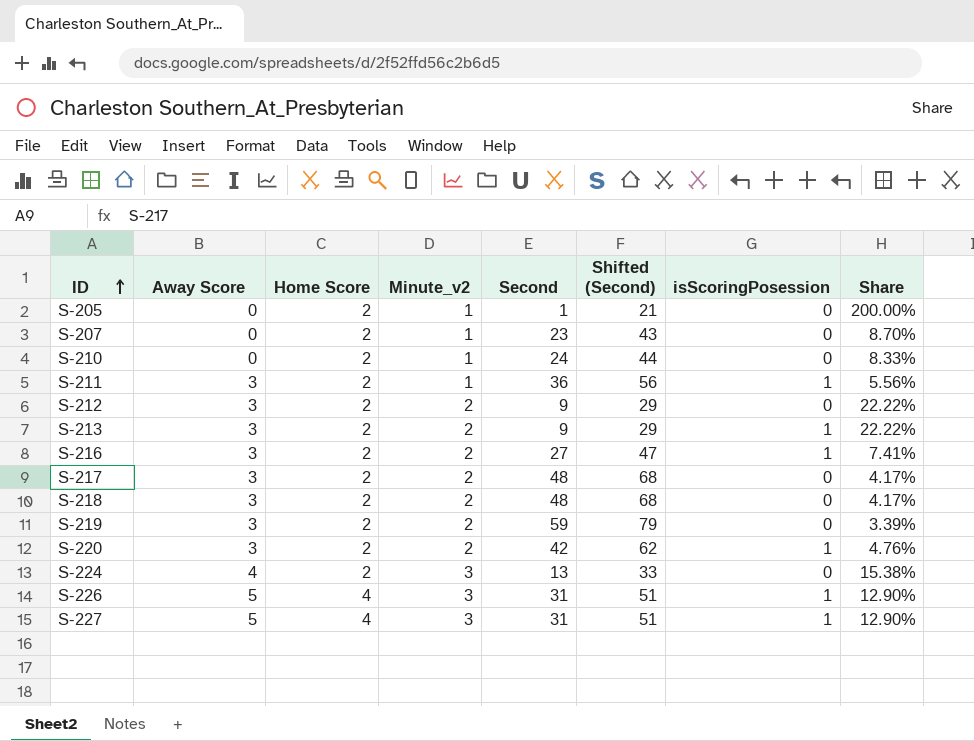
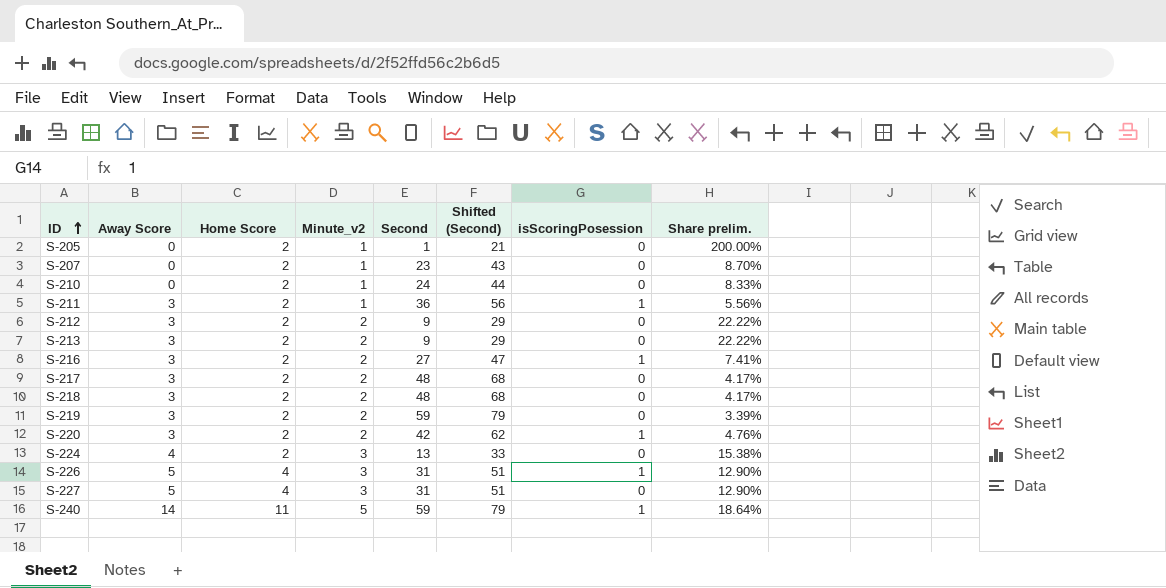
column name: Share -> Share prelim.
S-213 | isScoringPosession: 1 -> 0
S-227 | isScoringPosession: 1 -> 0
row S-240: none -> 14 | 11 | 5 | 59 | 79 | 1 | 18.64%

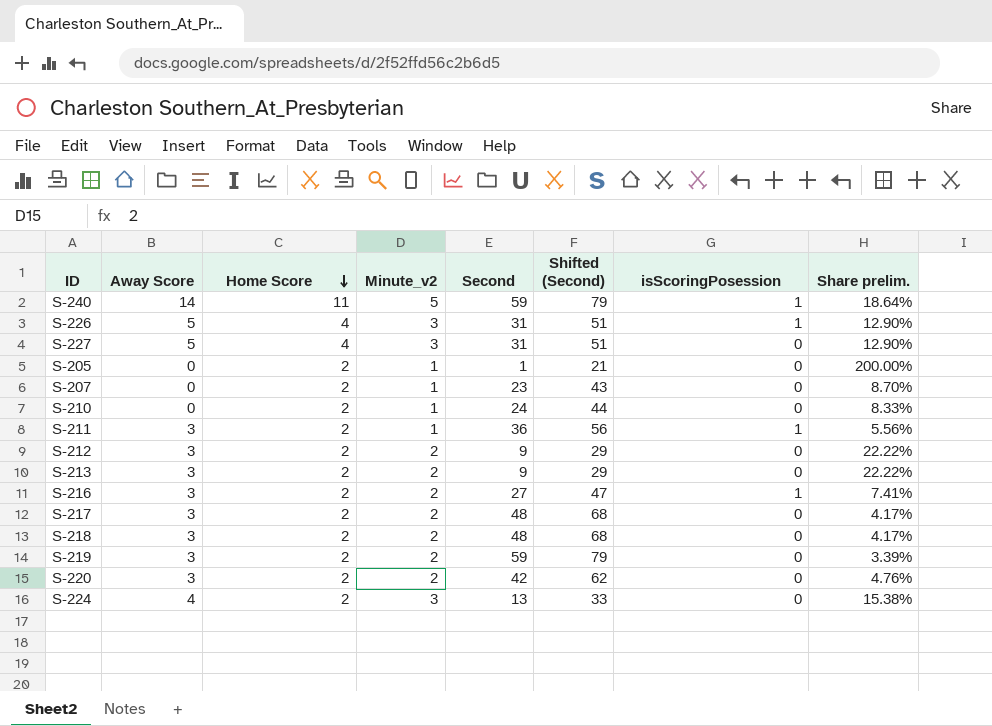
row order: ID ascending -> Home Score descending
S-220 | isScoringPosession: 1 -> 0

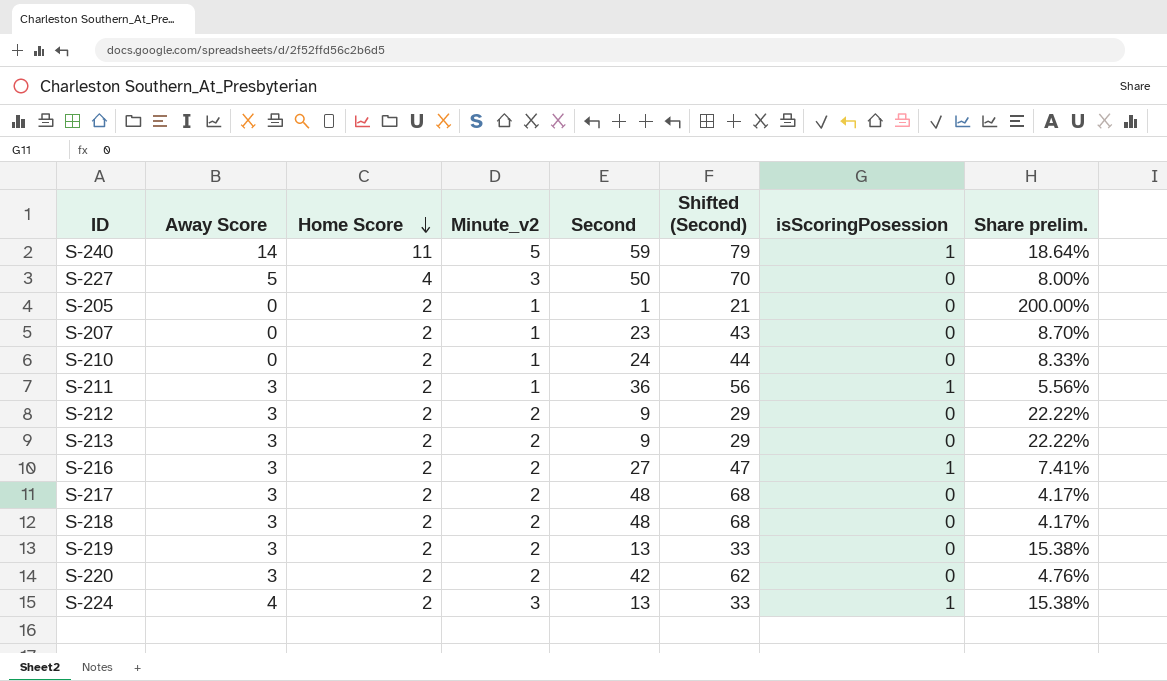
row S-226: 5 | 4 | 3 | 31 | 51 | 1 | 12.90% -> none
S-227 | Second: 31 -> 50
S-227 | Shifted (Second): 51 -> 70
S-227 | Share prelim.: 12.90% -> 8.00%
S-219 | Second: 59 -> 13
S-219 | Shifted (Second): 79 -> 33
S-219 | Share prelim.: 3.39% -> 15.38%
S-224 | isScoringPosession: 0 -> 1

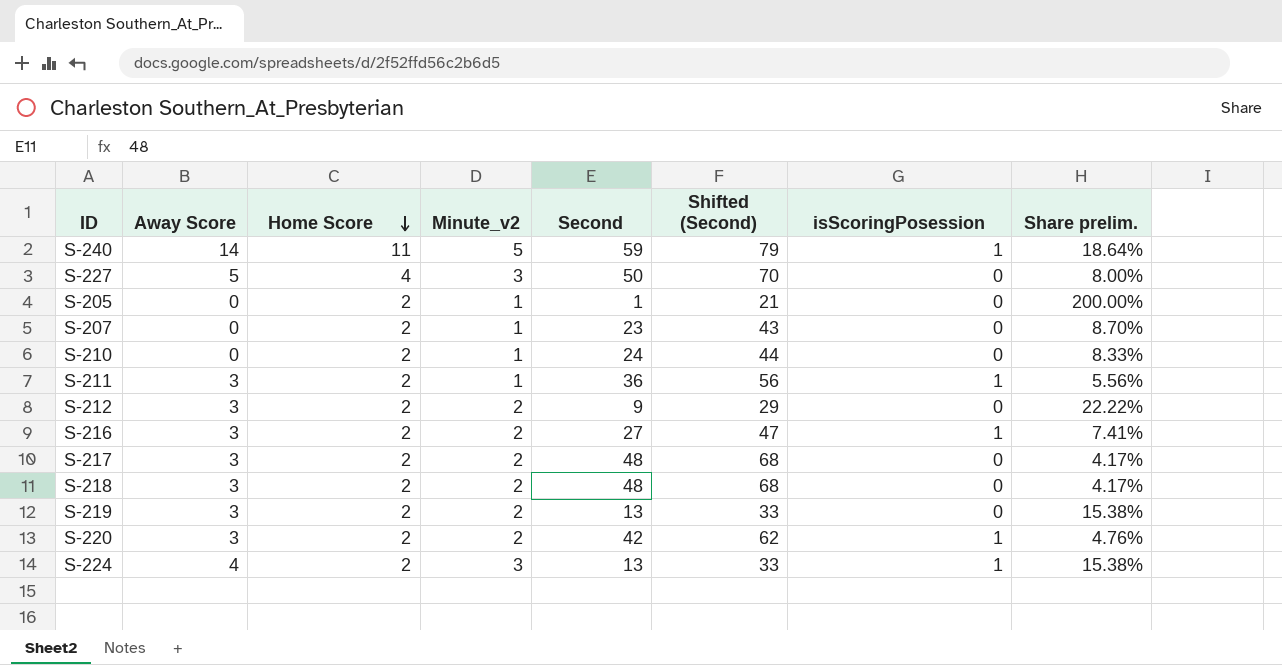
row S-213: 3 | 2 | 2 | 9 | 29 | 0 | 22.22% -> none
S-220 | isScoringPosession: 0 -> 1

